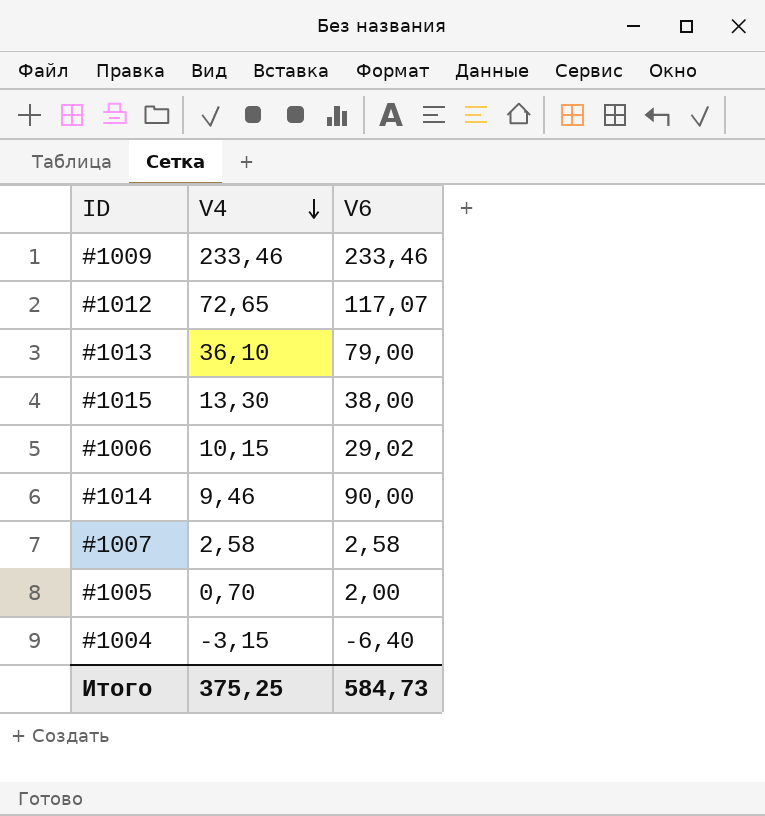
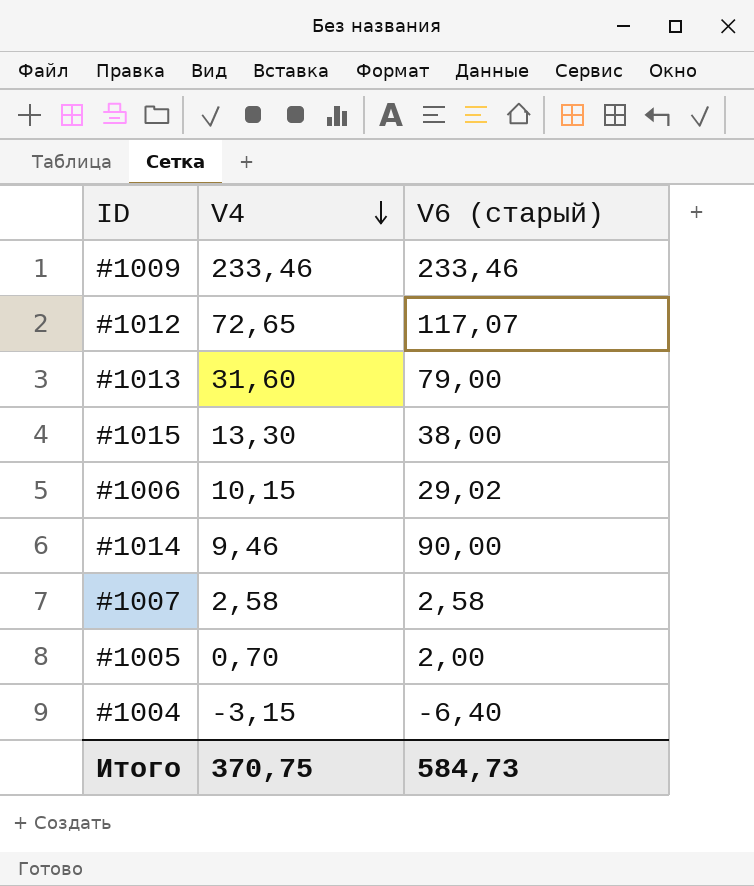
column name: V6 -> V6 (старый)
#1013 | V4: 36,10 -> 31,60
Итого | V4: 375,25 -> 370,75

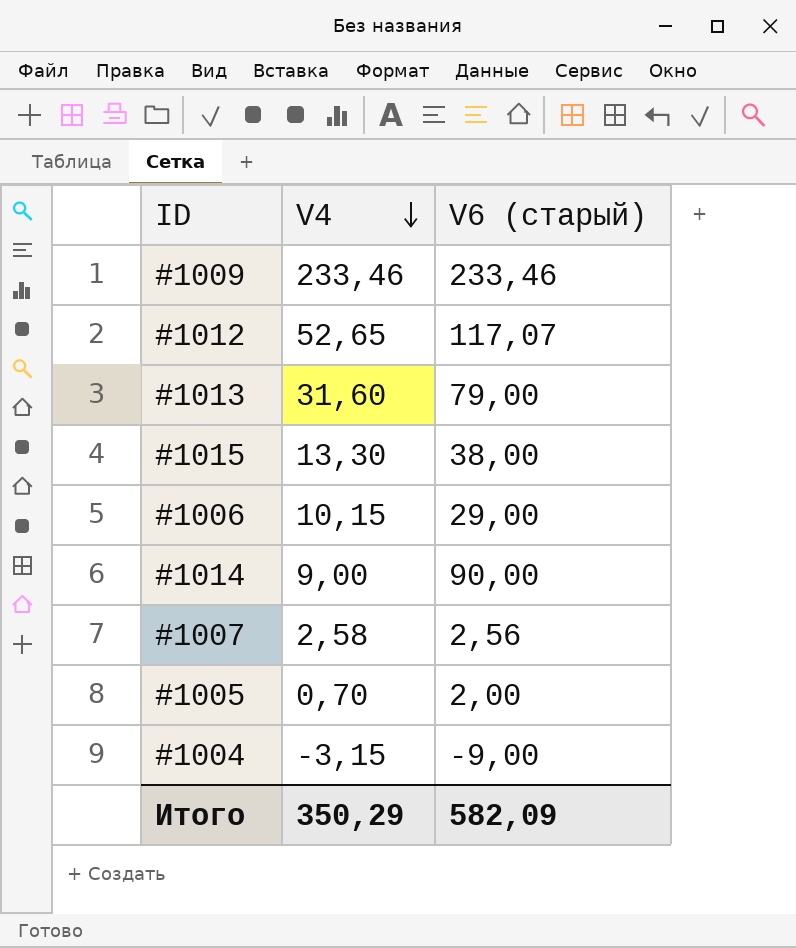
#1012 | V4: 72,65 -> 52,65
#1006 | V6 (старый): 29,02 -> 29,00
#1014 | V4: 9,46 -> 9,00
#1007 | V6 (старый): 2,58 -> 2,56
#1004 | V6 (старый): -6,40 -> -9,00
Итого | V4: 370,75 -> 350,29
Итого | V6 (старый): 584,73 -> 582,09

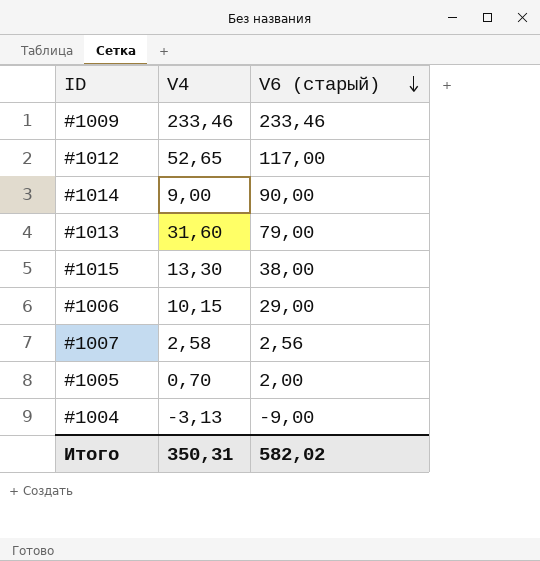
row order: V4 descending -> V6 (старый) descending
#1012 | V6 (старый): 117,07 -> 117,00
#1004 | V4: -3,15 -> -3,13
Итого | V4: 350,29 -> 350,31
Итого | V6 (старый): 582,09 -> 582,02

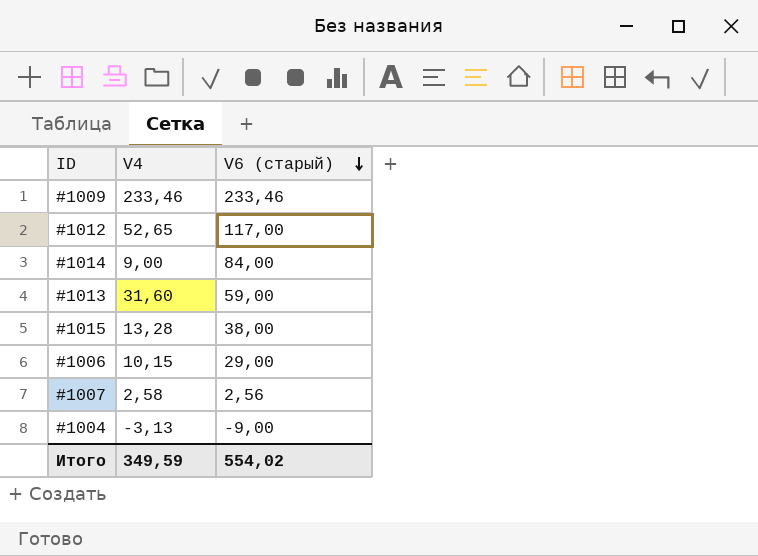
row #1005: 0,70 | 2,00 -> none
#1014 | V6 (старый): 90,00 -> 84,00
#1013 | V6 (старый): 79,00 -> 59,00
#1015 | V4: 13,30 -> 13,28
Итого | V4: 350,31 -> 349,59
Итого | V6 (старый): 582,02 -> 554,02

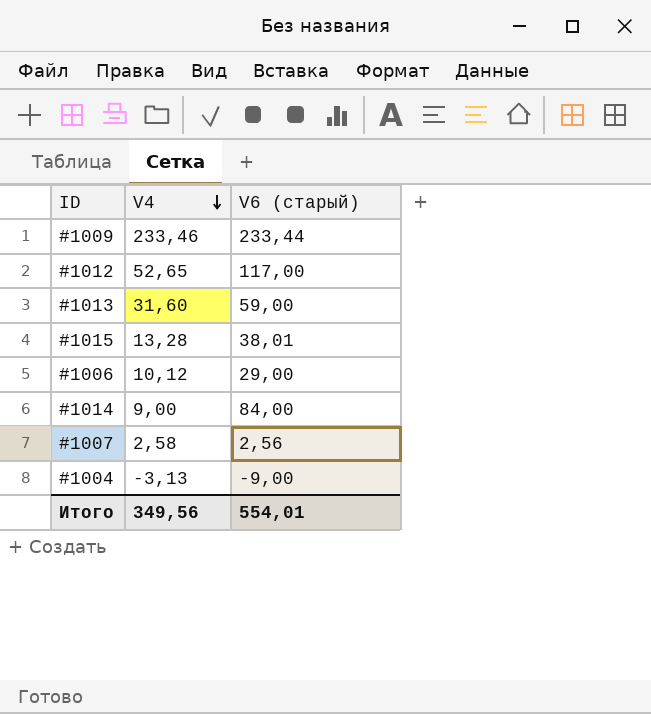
row order: V6 (старый) descending -> V4 descending
#1009 | V6 (старый): 233,46 -> 233,44
#1015 | V6 (старый): 38,00 -> 38,01
#1006 | V4: 10,15 -> 10,12
Итого | V4: 349,59 -> 349,56
Итого | V6 (старый): 554,02 -> 554,01

